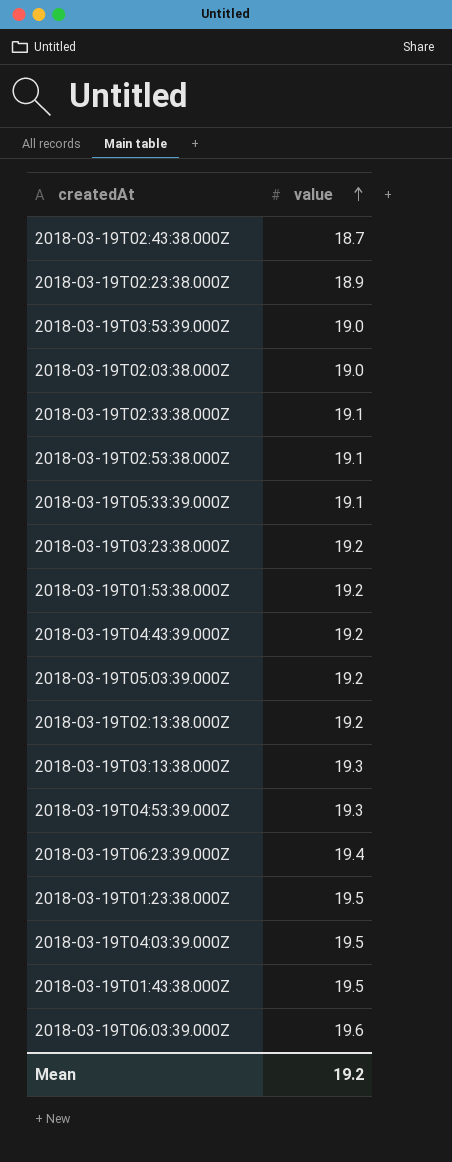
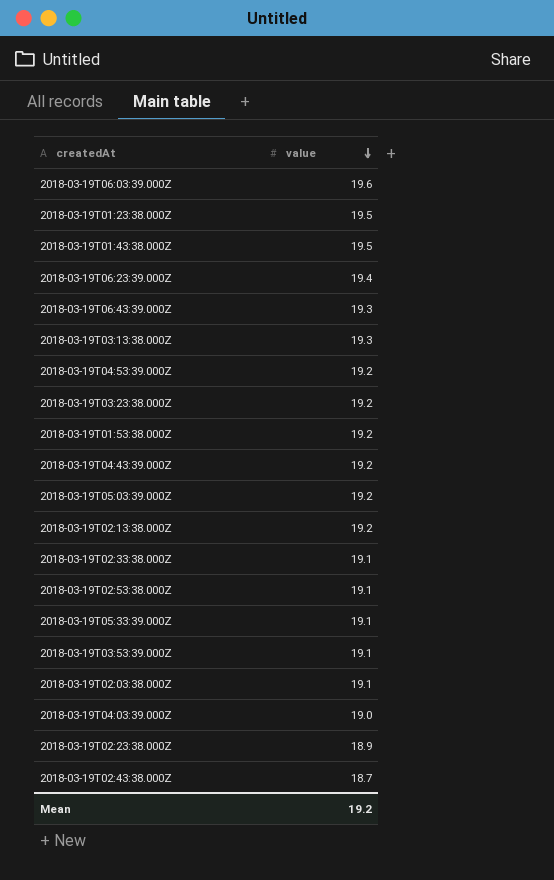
row order: value ascending -> value descending
row 2018-03-19T06:43:39.000Z: none -> 19.3
2018-03-19T04:53:39.000Z | value: 19.3 -> 19.2
2018-03-19T03:53:39.000Z | value: 19.0 -> 19.1
2018-03-19T02:03:38.000Z | value: 19.0 -> 19.1
2018-03-19T04:03:39.000Z | value: 19.5 -> 19.0

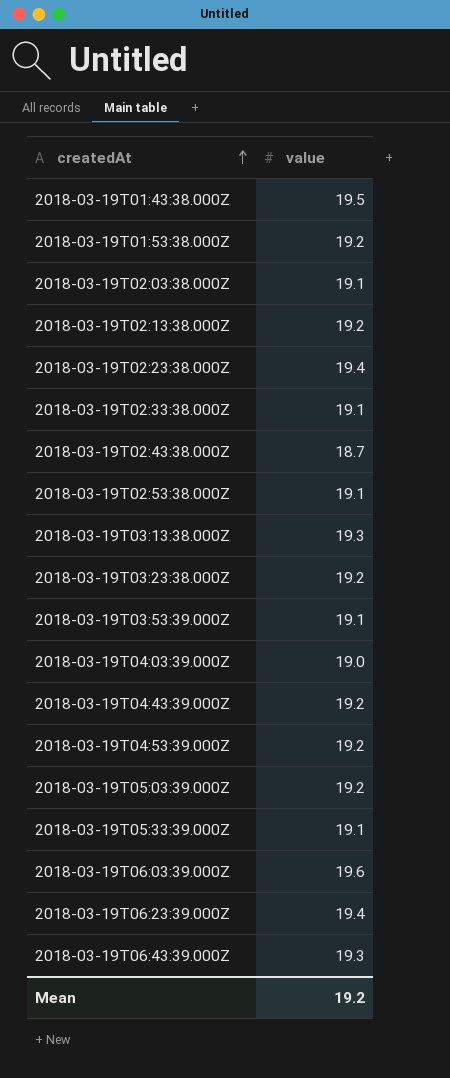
row order: value descending -> createdAt ascending
row 2018-03-19T01:23:38.000Z: 19.5 -> none
2018-03-19T02:23:38.000Z | value: 18.9 -> 19.4

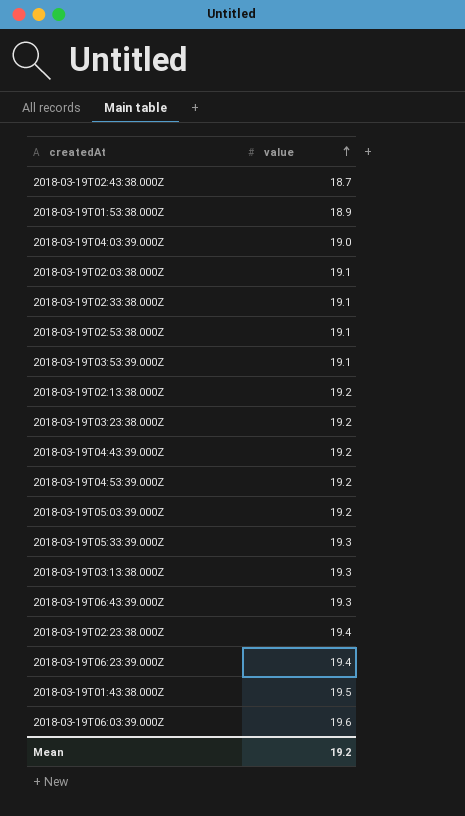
row order: createdAt ascending -> value ascending
2018-03-19T01:53:38.000Z | value: 19.2 -> 18.9
2018-03-19T05:33:39.000Z | value: 19.1 -> 19.3

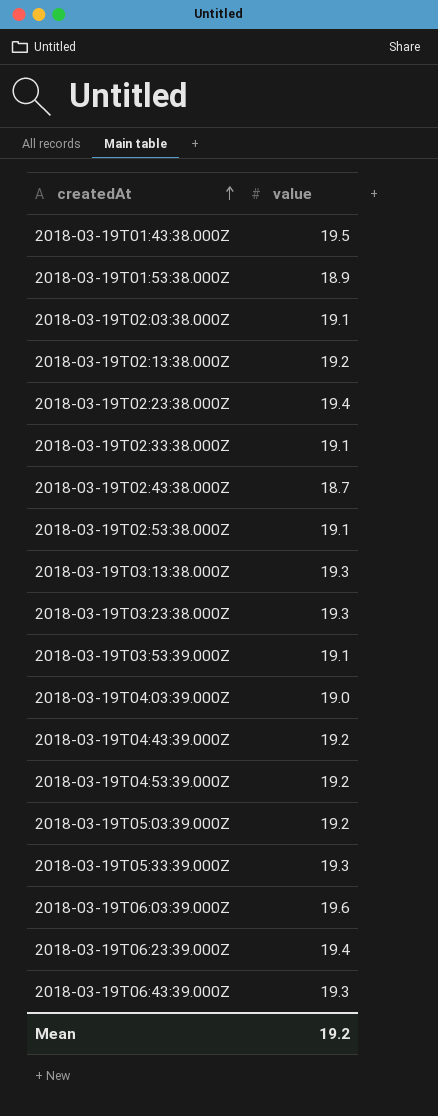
row order: value ascending -> createdAt ascending
2018-03-19T03:23:38.000Z | value: 19.2 -> 19.3

